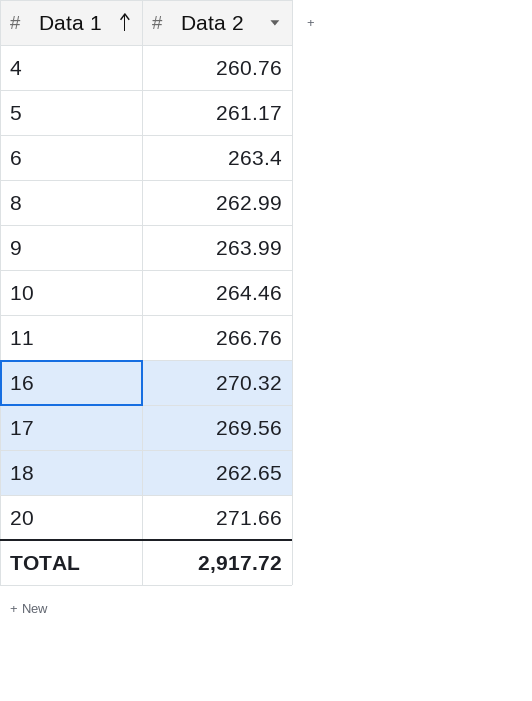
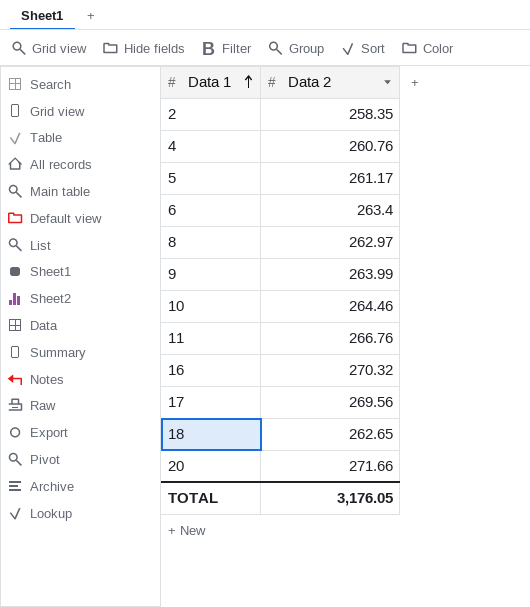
row 2: none -> 258.35
8 | Data 2: 262.99 -> 262.97
TOTAL | Data 2: 2,917.72 -> 3,176.05

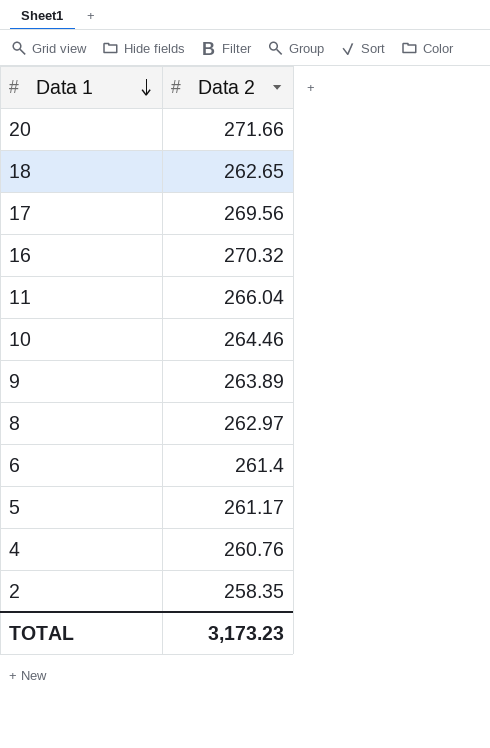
row order: Data 1 ascending -> Data 1 descending
11 | Data 2: 266.76 -> 266.04
9 | Data 2: 263.99 -> 263.89
6 | Data 2: 263.4 -> 261.4
TOTAL | Data 2: 3,176.05 -> 3,173.23

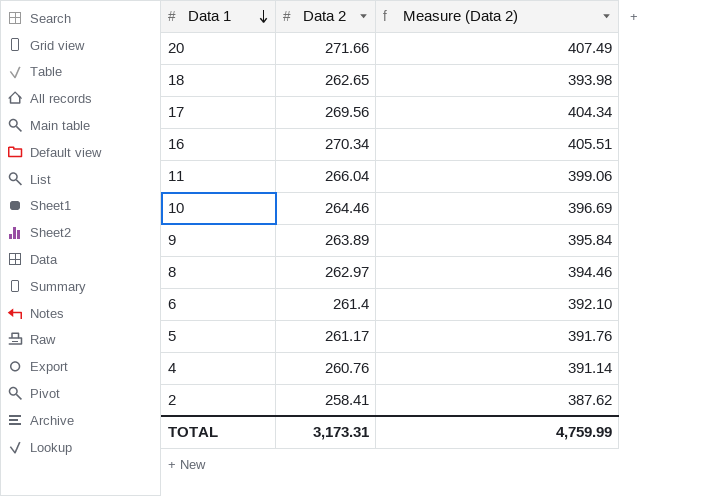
column Measure (Data 2) | formula: none -> [Data 2] * 1.5
16 | Data 2: 270.32 -> 270.34
2 | Data 2: 258.35 -> 258.41
TOTAL | Data 2: 3,173.23 -> 3,173.31

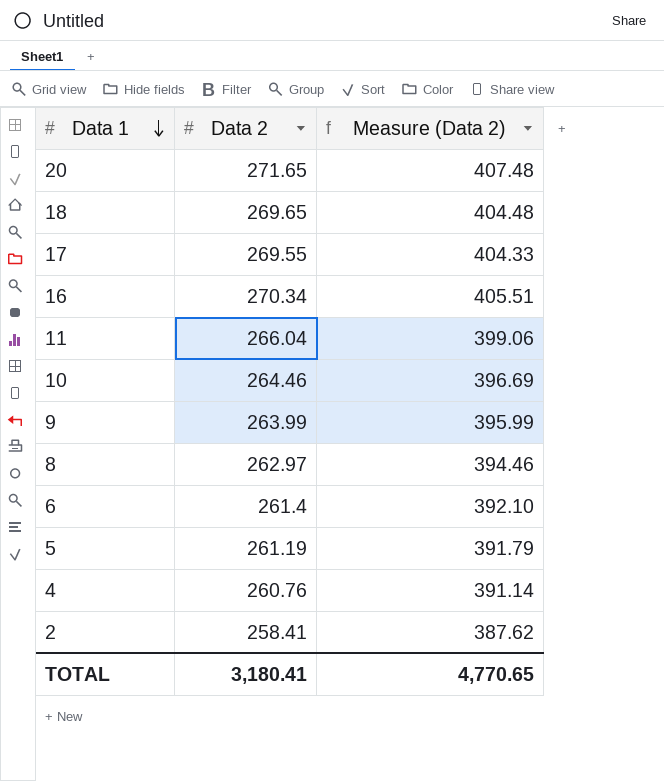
20 | Data 2: 271.66 -> 271.65
20 | Measure (Data 2): 407.49 -> 407.48
18 | Data 2: 262.65 -> 269.65
18 | Measure (Data 2): 393.98 -> 404.48
17 | Data 2: 269.56 -> 269.55
17 | Measure (Data 2): 404.34 -> 404.33
9 | Data 2: 263.89 -> 263.99
9 | Measure (Data 2): 395.84 -> 395.99
5 | Data 2: 261.17 -> 261.19
5 | Measure (Data 2): 391.76 -> 391.79
TOTAL | Data 2: 3,173.31 -> 3,180.41
TOTAL | Measure (Data 2): 4,759.99 -> 4,770.65

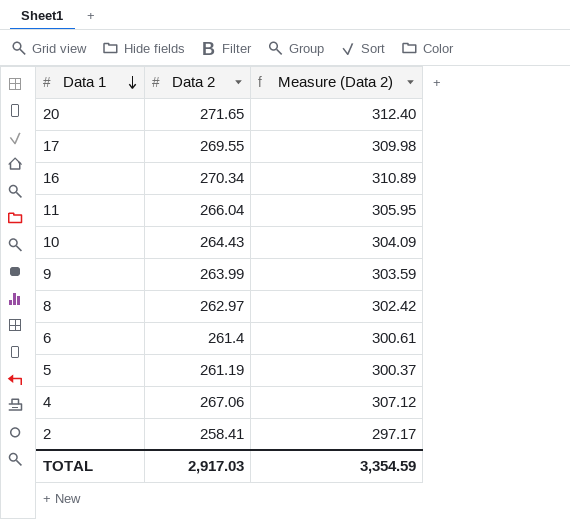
column Measure (Data 2) | formula: [Data 2] * 1.5 -> [Data 2] * 1.15
row 18: 269.65 | 404.48 -> none
10 | Data 2: 264.46 -> 264.43
4 | Data 2: 260.76 -> 267.06
TOTAL | Data 2: 3,180.41 -> 2,917.03
TOTAL | Measure (Data 2): 4,770.65 -> 3,354.59

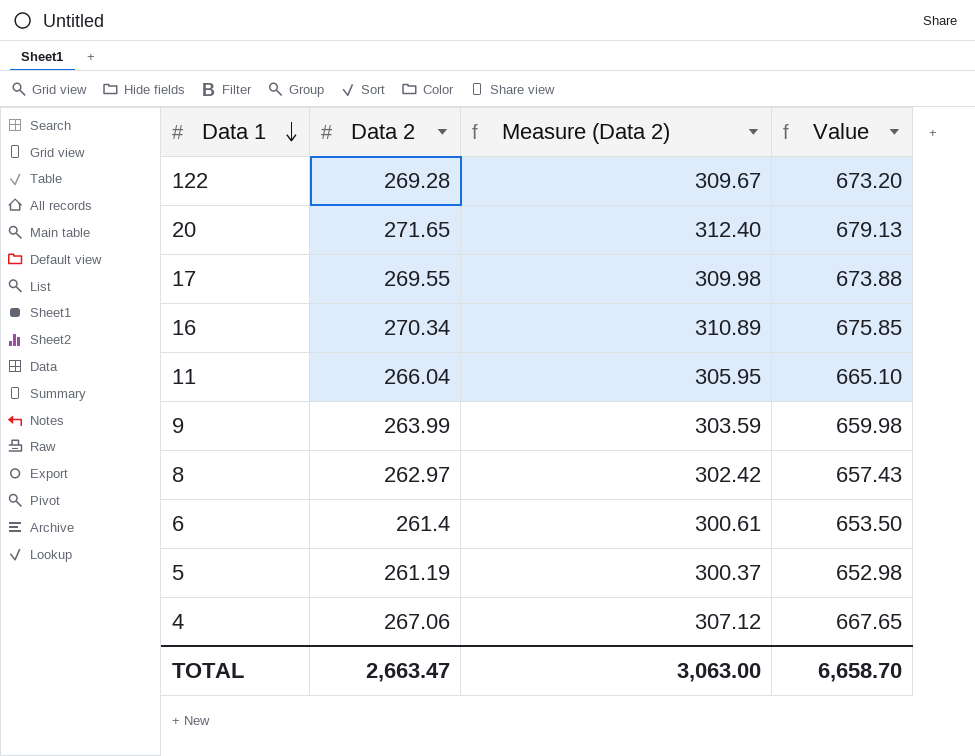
column Value | formula: none -> [Data 2] * 2.5
row 10: 264.43 | 304.09 -> none
row 2: 258.41 | 297.17 -> none
row 122: none -> 269.28 | 309.67 | 673.20
TOTAL | Data 2: 2,917.03 -> 2,663.47
TOTAL | Measure (Data 2): 3,354.59 -> 3,063.00

